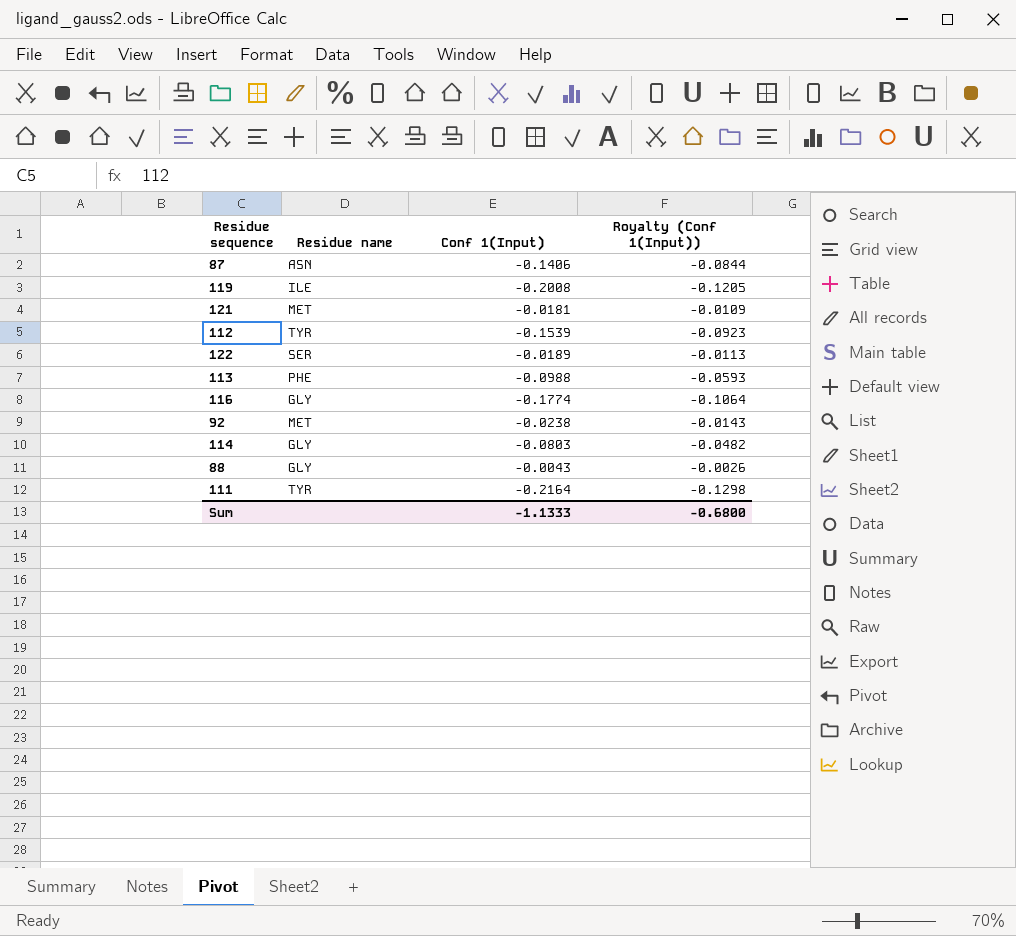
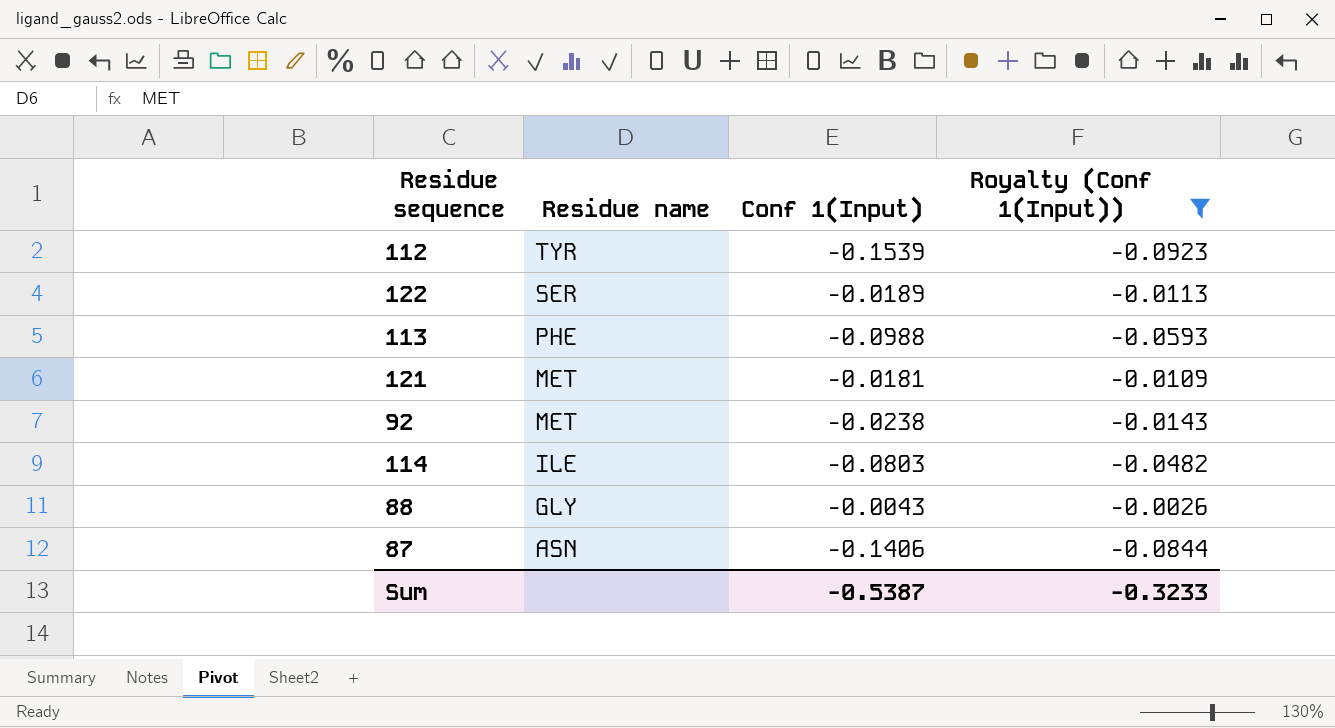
filter: none -> Royalty (Conf 1(Input)) >= -0.0923
row order: none -> Residue name descending
114 | Residue name: GLY -> ILE
Sum | Conf 1(Input): -1.1333 -> -0.5387
Sum | Royalty (Conf 1(Input)): -0.6800 -> -0.3233

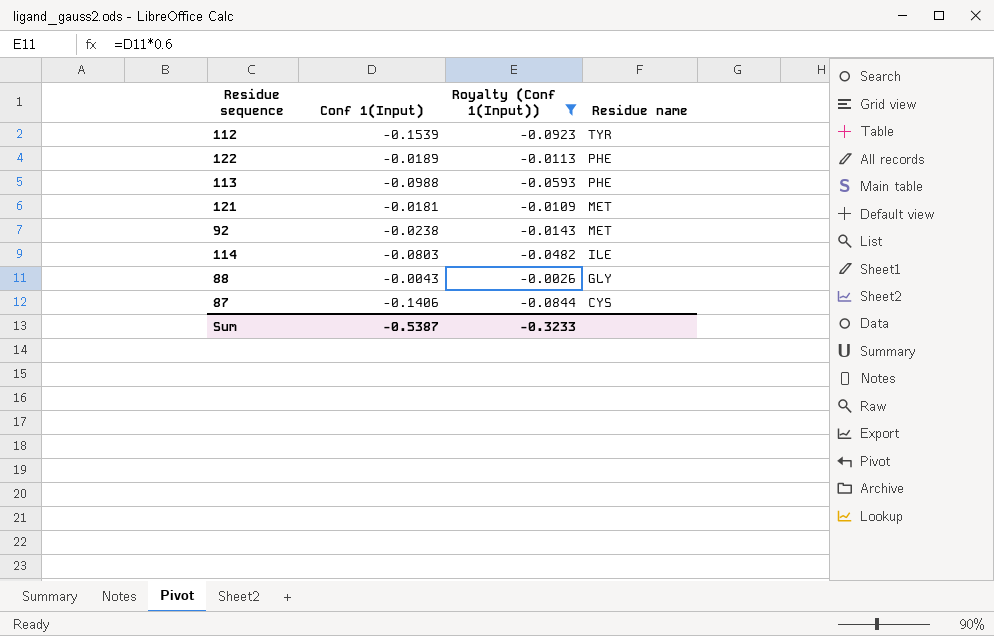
column Residue name | position: 2 -> 4
122 | Residue name: SER -> PHE
87 | Residue name: ASN -> CYS

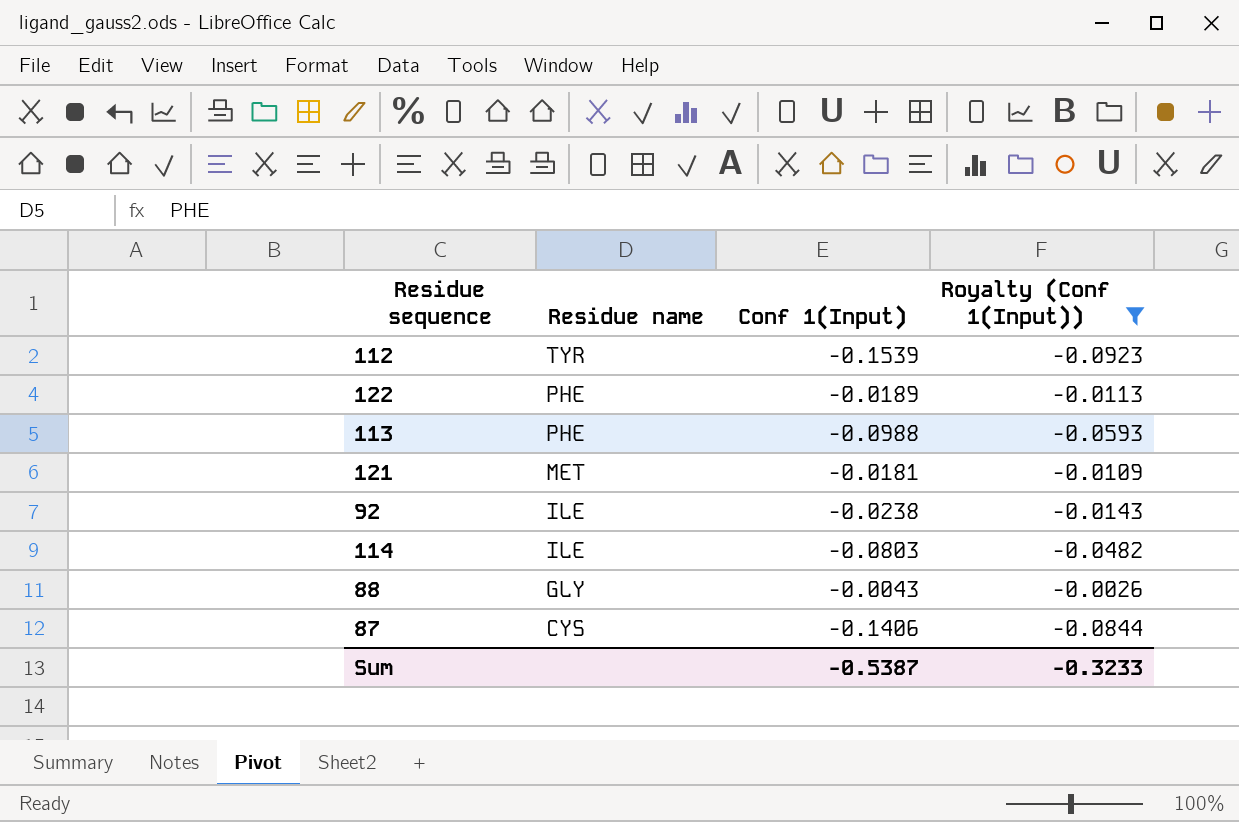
column Residue name | position: 4 -> 2
92 | Residue name: MET -> ILE

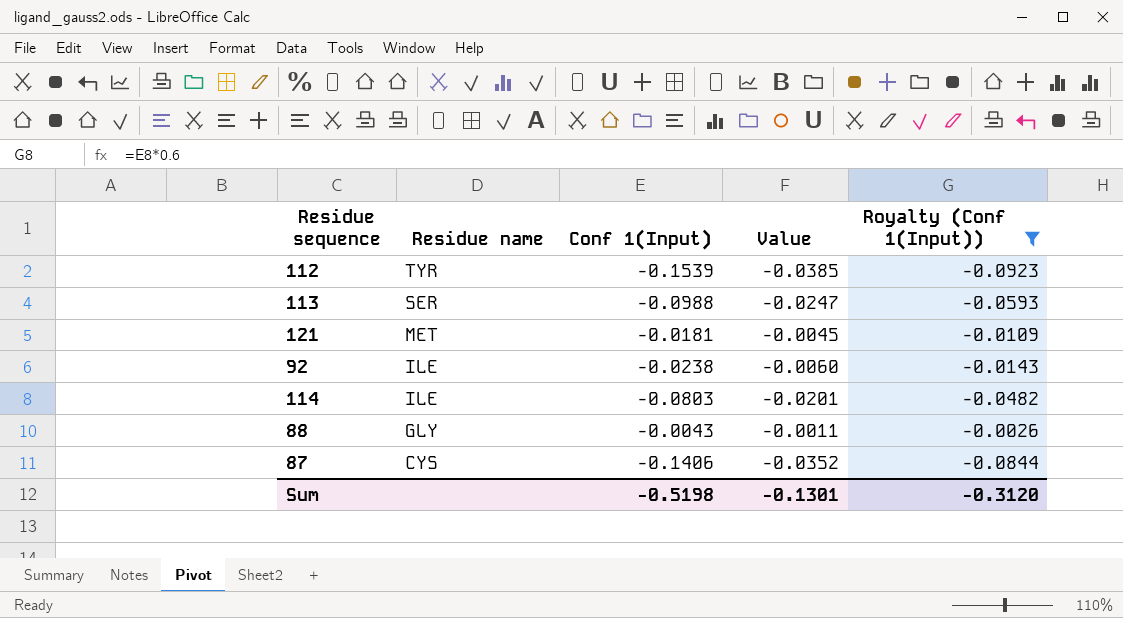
column Value | formula: none -> [Conf 1(Input)] * 0.25
row 122: PHE | -0.0189 | -0.0113 -> none
113 | Residue name: PHE -> SER
Sum | Conf 1(Input): -0.5387 -> -0.5198
Sum | Royalty (Conf 1(Input)): -0.3233 -> -0.3120

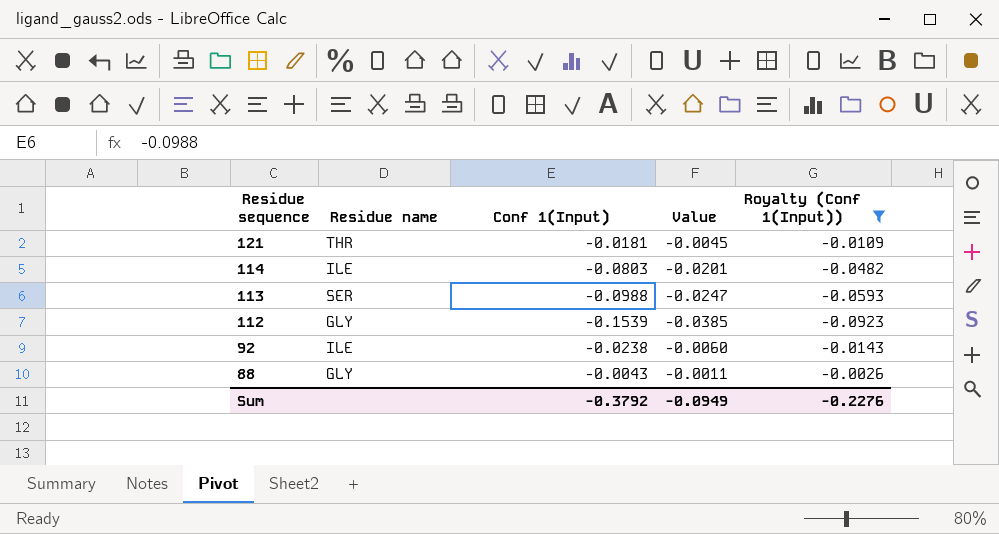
row order: Residue name descending -> Residue sequence descending
row 87: CYS | -0.1406 | -0.0352 | -0.0844 -> none
121 | Residue name: MET -> THR
112 | Residue name: TYR -> GLY
Sum | Conf 1(Input): -0.5198 -> -0.3792
Sum | Value: -0.1301 -> -0.0949
Sum | Royalty (Conf 1(Input)): -0.3120 -> -0.2276

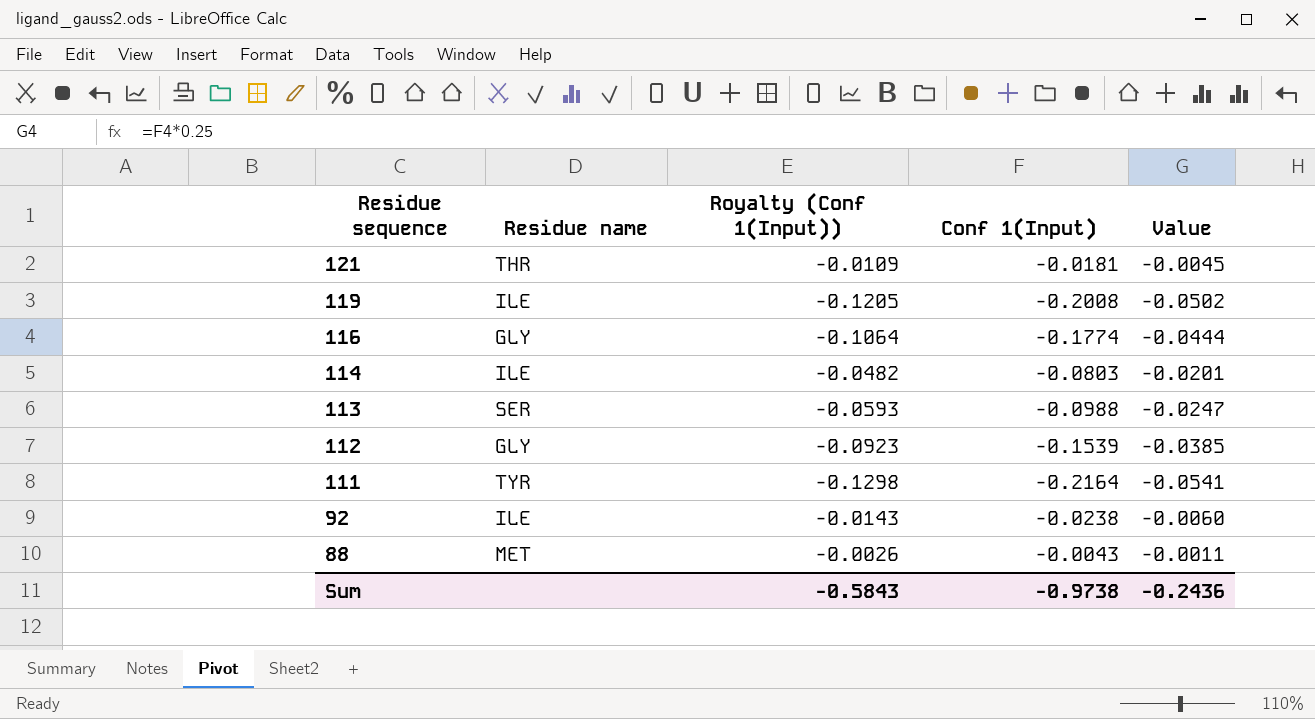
filter: Royalty (Conf 1(Input)) >= -0.0923 -> none
column Royalty (Conf 1(Input)) | position: 5 -> 3
88 | Residue name: GLY -> MET
Sum | Royalty (Conf 1(Input)): -0.2276 -> -0.5843
Sum | Conf 1(Input): -0.3792 -> -0.9738
Sum | Value: -0.0949 -> -0.2436

